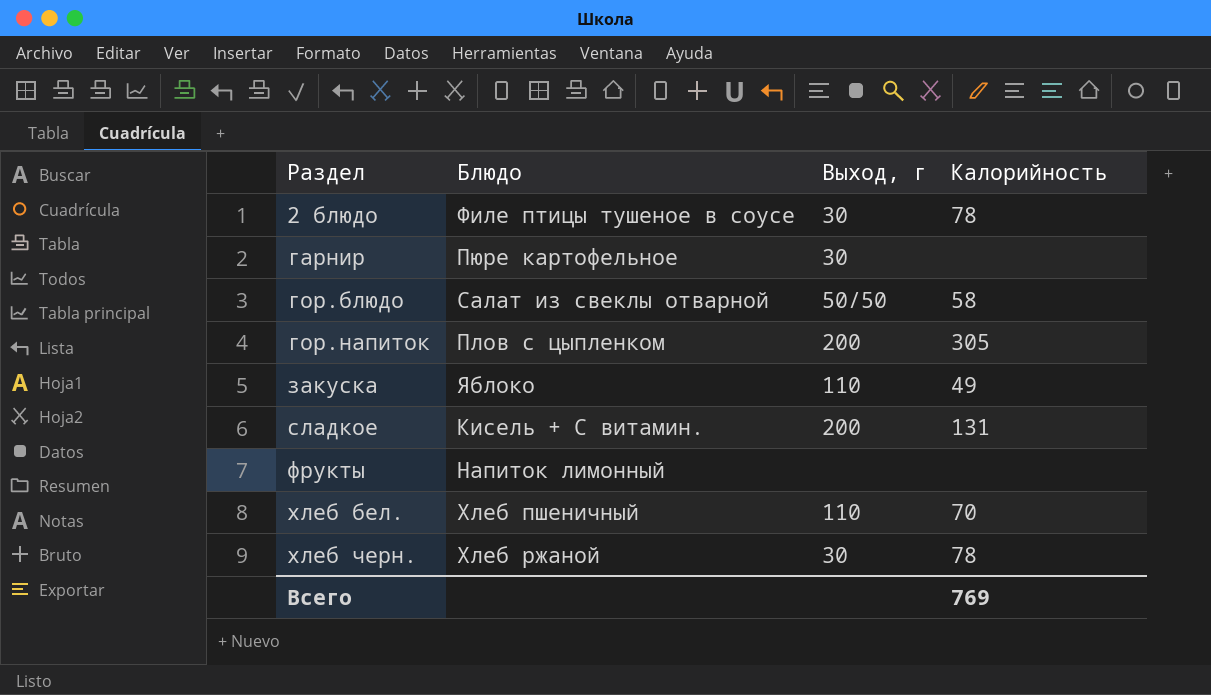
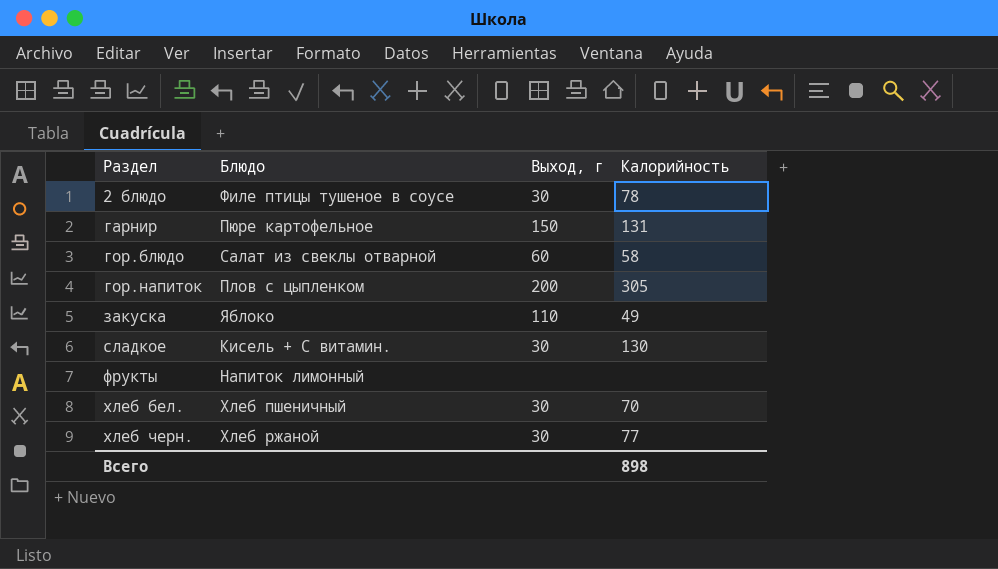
гарнир | Выход, г: 30 -> 150
гарнир | Калорийность: none -> 131
гор.блюдо | Выход, г: 50/50 -> 60
сладкое | Выход, г: 200 -> 30
сладкое | Калорийность: 131 -> 130
хлеб бел. | Выход, г: 110 -> 30
хлеб черн. | Калорийность: 78 -> 77
Всего | Калорийность: 769 -> 898

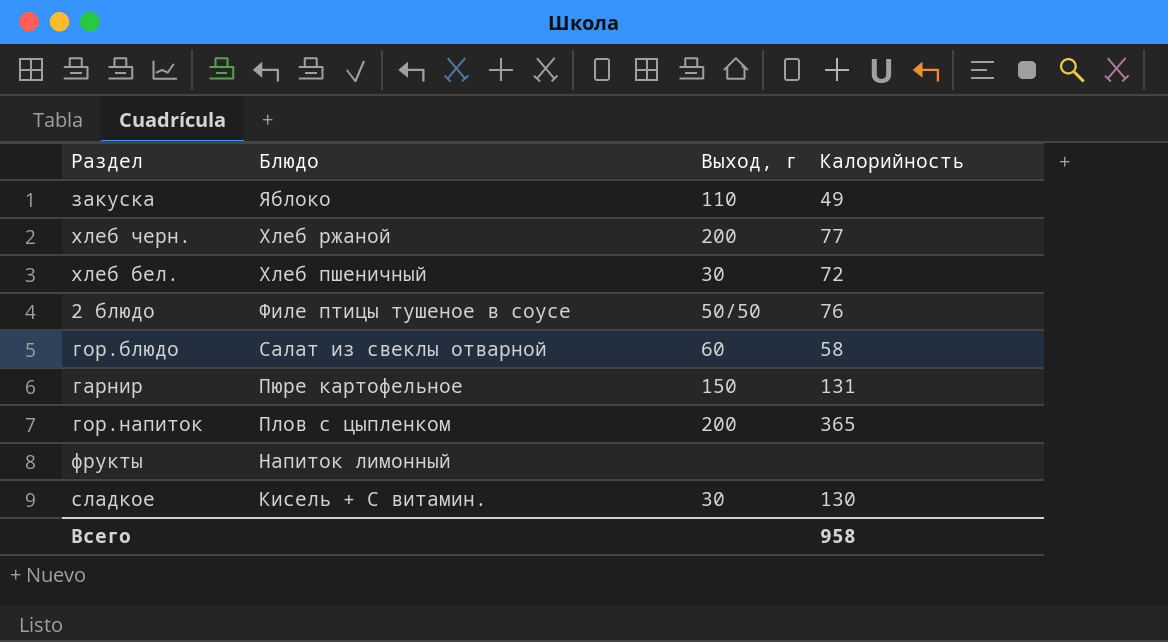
row order: Раздел ascending -> Блюдо descending
хлеб черн. | Выход, г: 30 -> 200
хлеб бел. | Калорийность: 70 -> 72
2 блюдо | Выход, г: 30 -> 50/50
2 блюдо | Калорийность: 78 -> 76
гор.напиток | Калорийность: 305 -> 365
Всего | Калорийность: 898 -> 958

